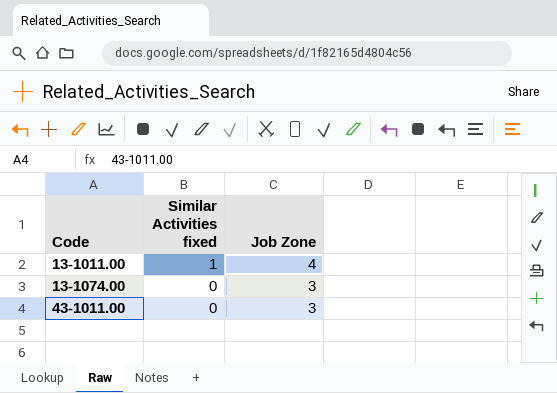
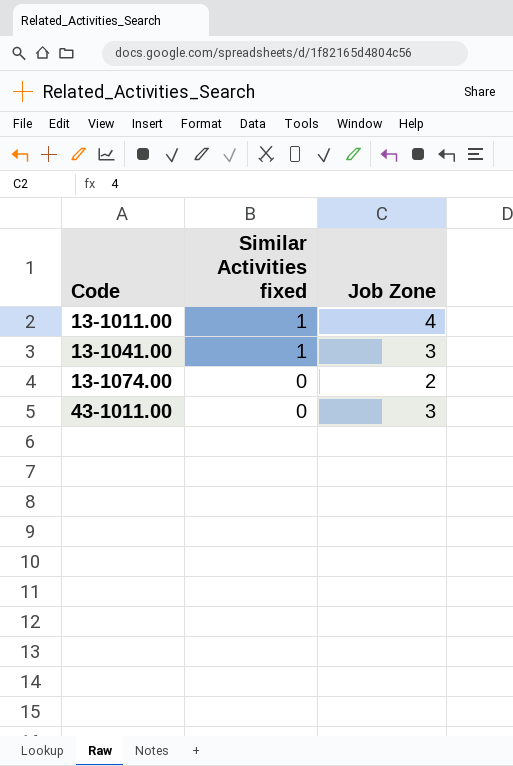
row 13-1041.00: none -> 1 | 3
13-1074.00 | Job Zone: 3 -> 2

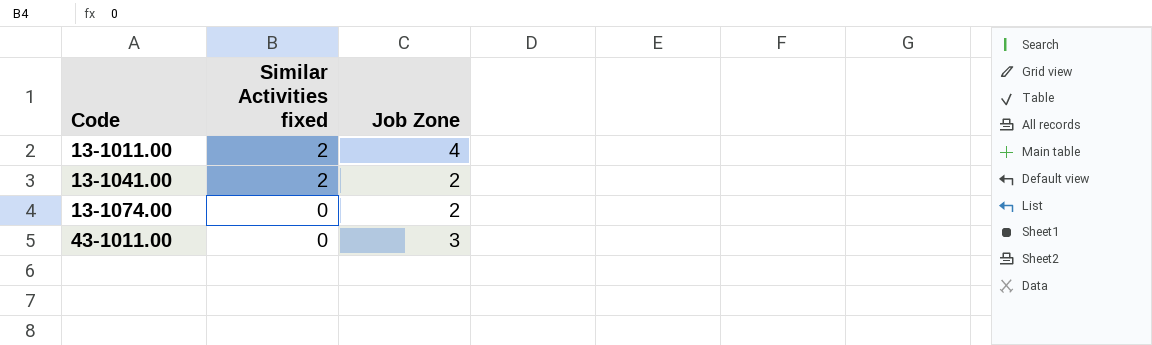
13-1011.00 | Similar Activities fixed: 1 -> 2
13-1041.00 | Similar Activities fixed: 1 -> 2
13-1041.00 | Job Zone: 3 -> 2

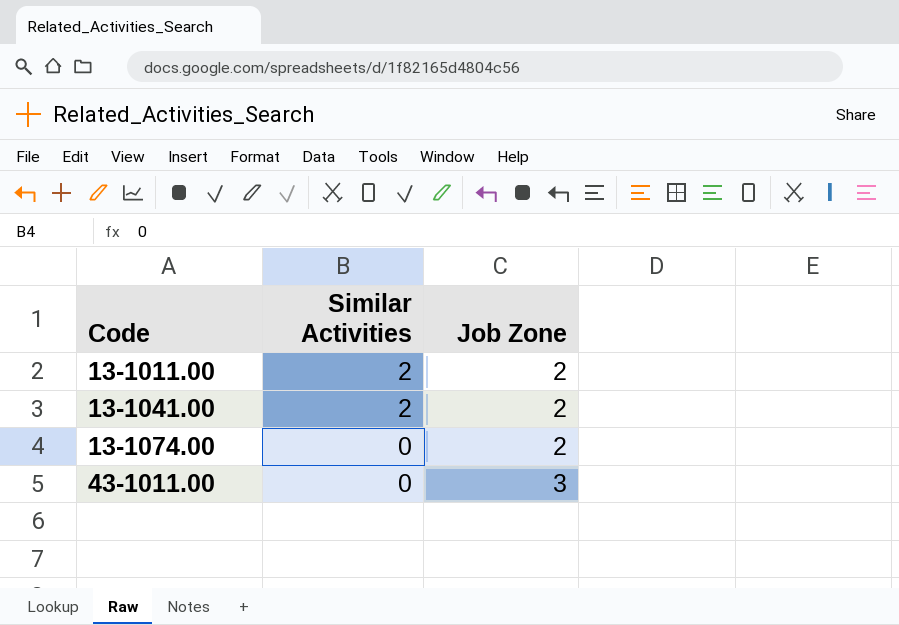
column name: Similar Activities fixed -> Similar Activities
13-1011.00 | Job Zone: 4 -> 2

